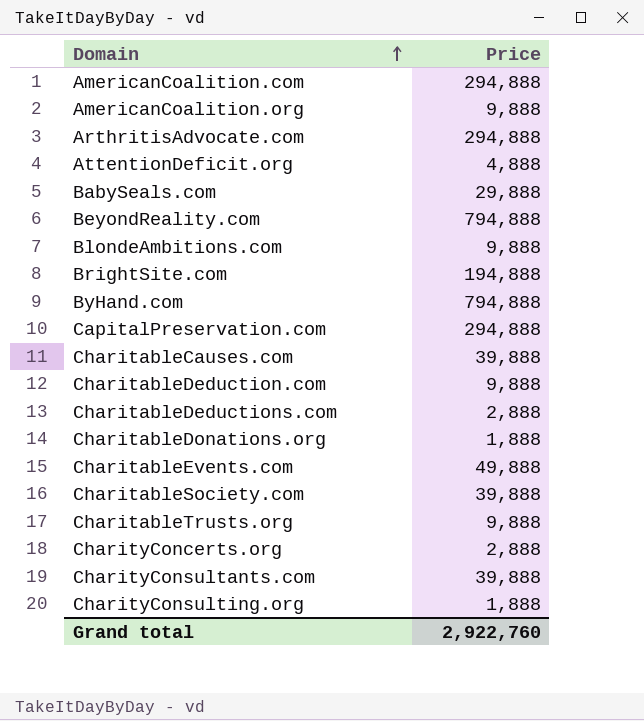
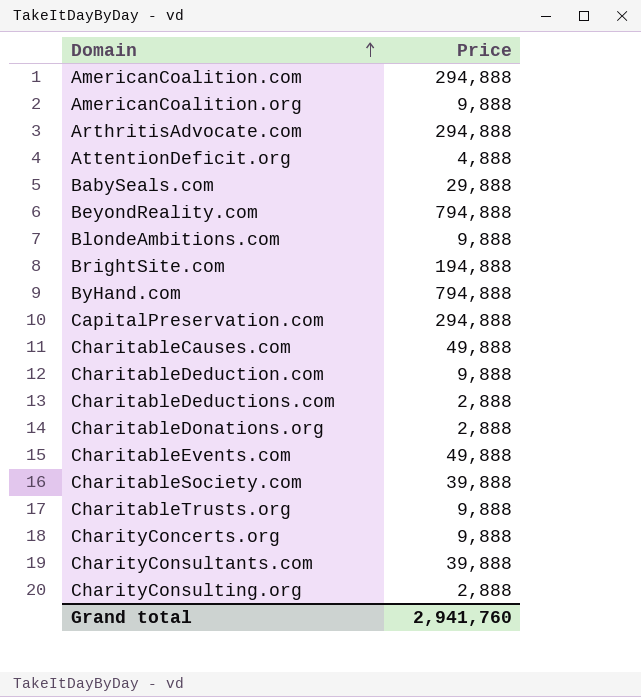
CharitableCauses.com | Price: 39,888 -> 49,888
CharitableDonations.org | Price: 1,888 -> 2,888
CharityConcerts.org | Price: 2,888 -> 9,888
CharityConsulting.org | Price: 1,888 -> 2,888
Grand total | Price: 2,922,760 -> 2,941,760

